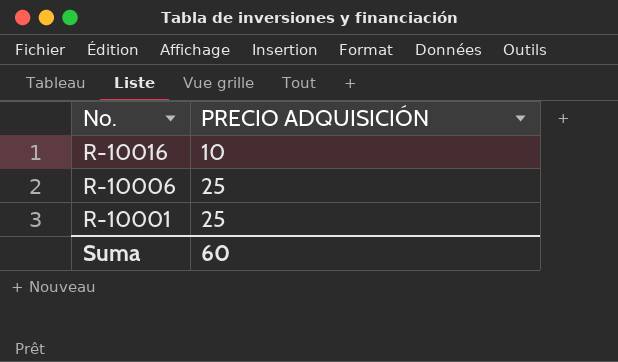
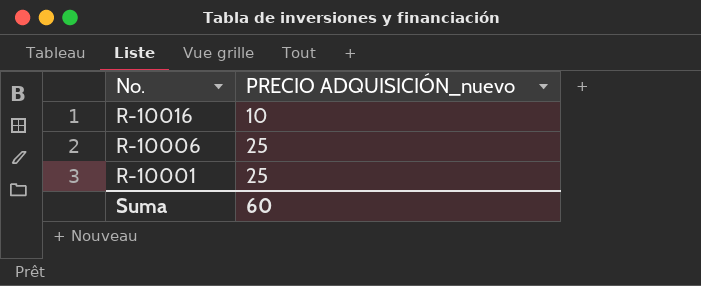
column name: PRECIO ADQUISICIÓN -> PRECIO ADQUISICIÓN_nuevo

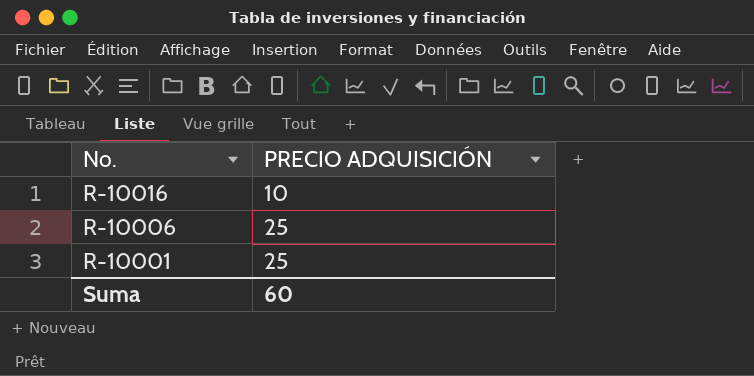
column name: PRECIO ADQUISICIÓN_nuevo -> PRECIO ADQUISICIÓN

